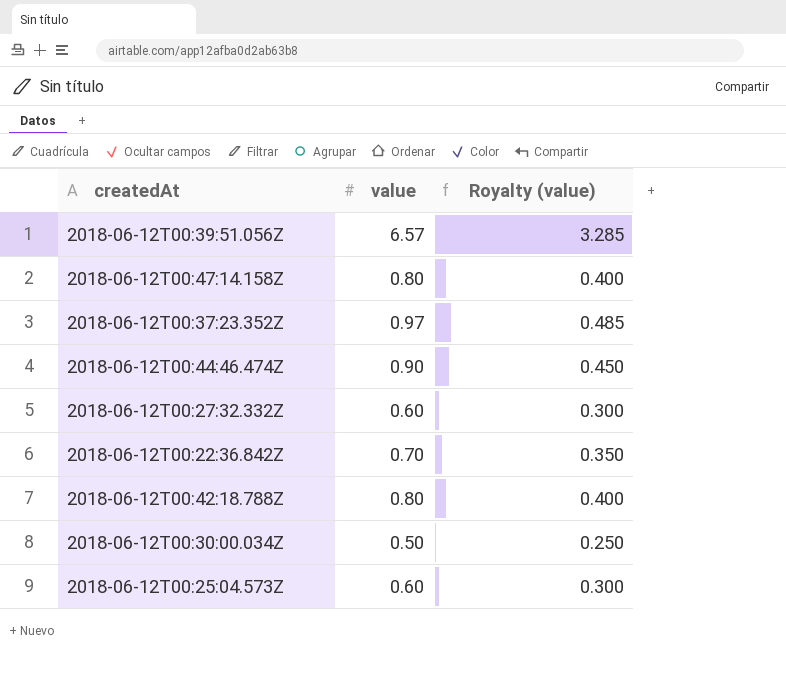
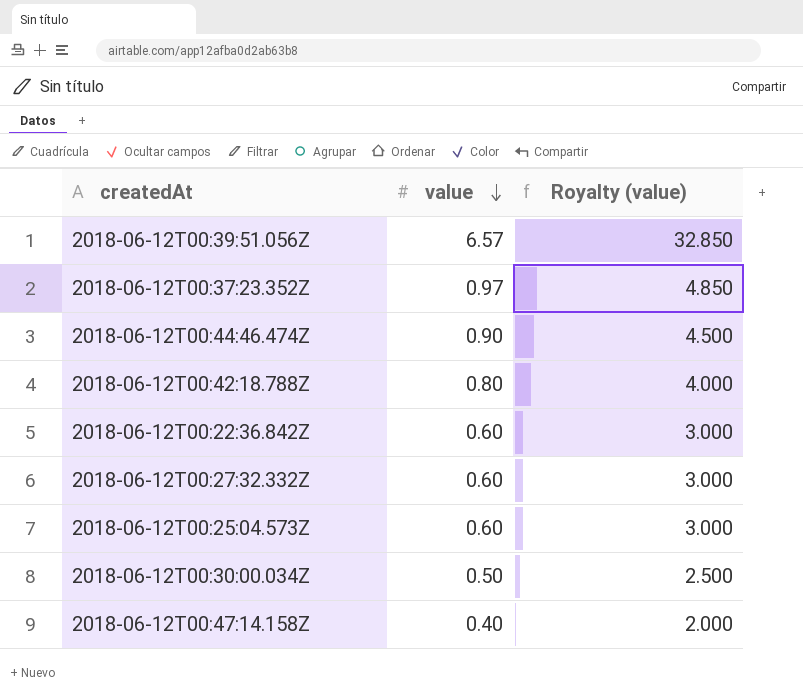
row order: none -> value descending
column Royalty (value) | formula: [value] * 0.5 -> [value] * 5
2018-06-12T00:22:36.842Z | value: 0.70 -> 0.60
2018-06-12T00:47:14.158Z | value: 0.80 -> 0.40

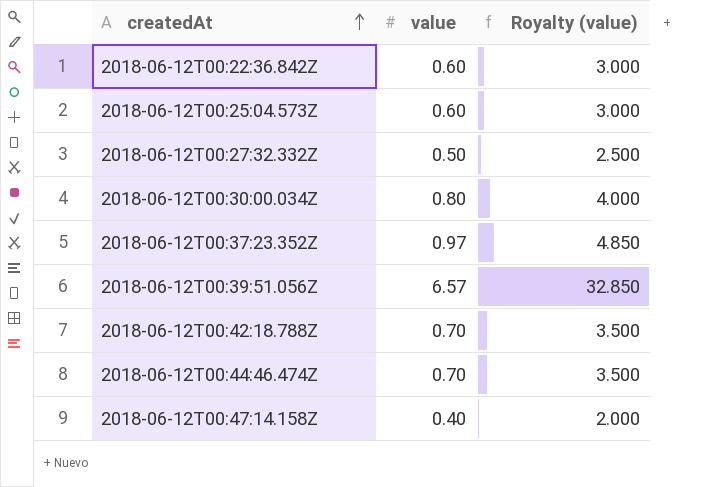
row order: value descending -> createdAt ascending
2018-06-12T00:27:32.332Z | value: 0.60 -> 0.50
2018-06-12T00:27:32.332Z | Royalty (value): 3.000 -> 2.500
2018-06-12T00:30:00.034Z | value: 0.50 -> 0.80
2018-06-12T00:30:00.034Z | Royalty (value): 2.500 -> 4.000
2018-06-12T00:42:18.788Z | value: 0.80 -> 0.70
2018-06-12T00:42:18.788Z | Royalty (value): 4.000 -> 3.500
2018-06-12T00:44:46.474Z | value: 0.90 -> 0.70
2018-06-12T00:44:46.474Z | Royalty (value): 4.500 -> 3.500

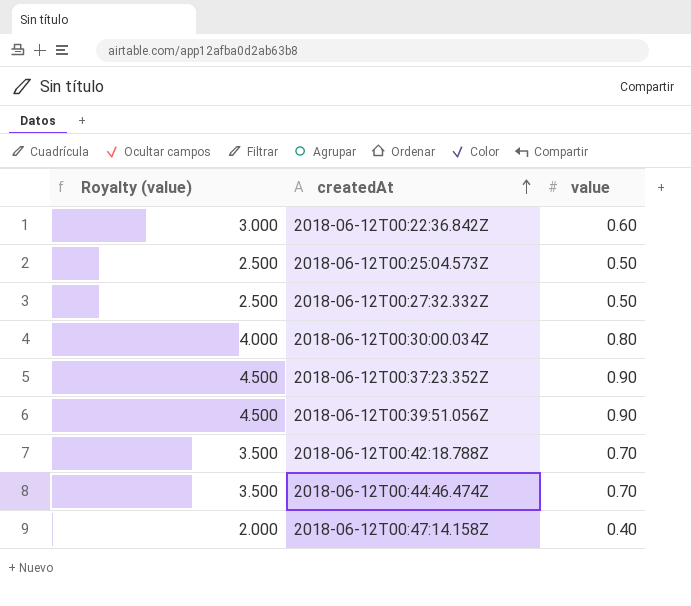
column Royalty (value) | position: 3 -> 1
2018-06-12T00:25:04.573Z | Royalty (value): 3.000 -> 2.500
2018-06-12T00:25:04.573Z | value: 0.60 -> 0.50
2018-06-12T00:37:23.352Z | Royalty (value): 4.850 -> 4.500
2018-06-12T00:37:23.352Z | value: 0.97 -> 0.90
2018-06-12T00:39:51.056Z | Royalty (value): 32.850 -> 4.500
2018-06-12T00:39:51.056Z | value: 6.57 -> 0.90

